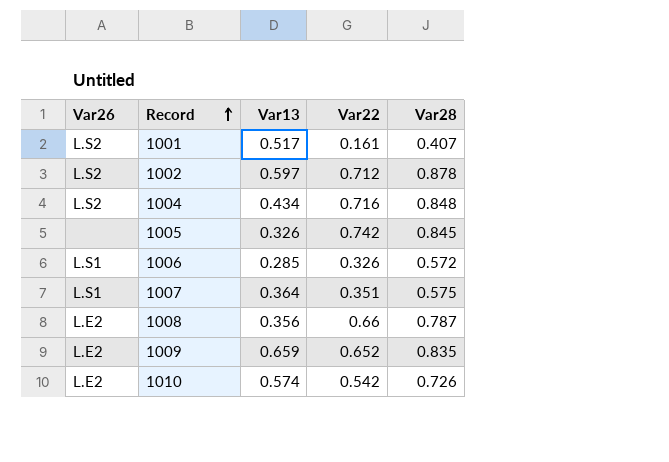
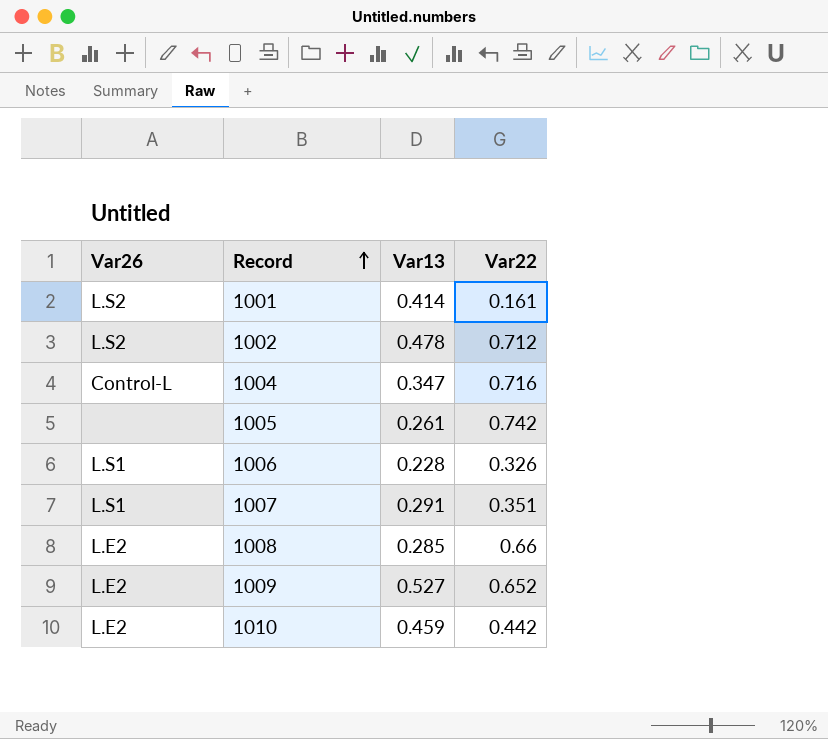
column Var28 | position: 5 -> none
1001 | Var13: 0.517 -> 0.414
1002 | Var13: 0.597 -> 0.478
1004 | Var26: L.S2 -> Control-L
1004 | Var13: 0.434 -> 0.347
1005 | Var13: 0.326 -> 0.261
1006 | Var13: 0.285 -> 0.228
1007 | Var13: 0.364 -> 0.291
1008 | Var13: 0.356 -> 0.285
1009 | Var13: 0.659 -> 0.527
1010 | Var13: 0.574 -> 0.459
1010 | Var22: 0.542 -> 0.442

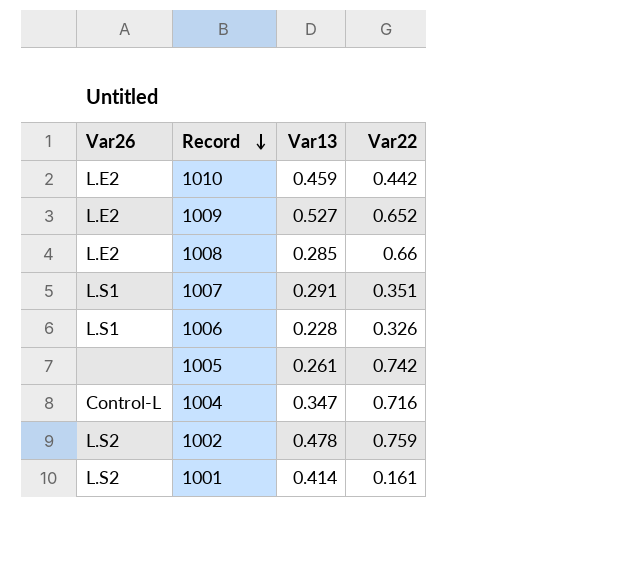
row order: Record ascending -> Record descending
1002 | Var22: 0.712 -> 0.759

